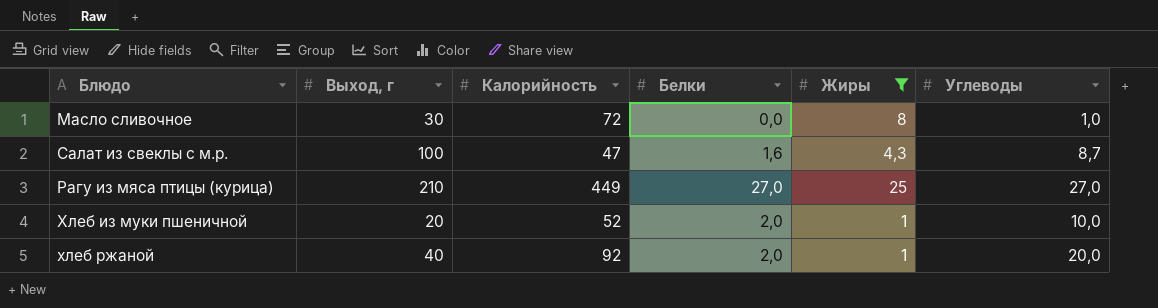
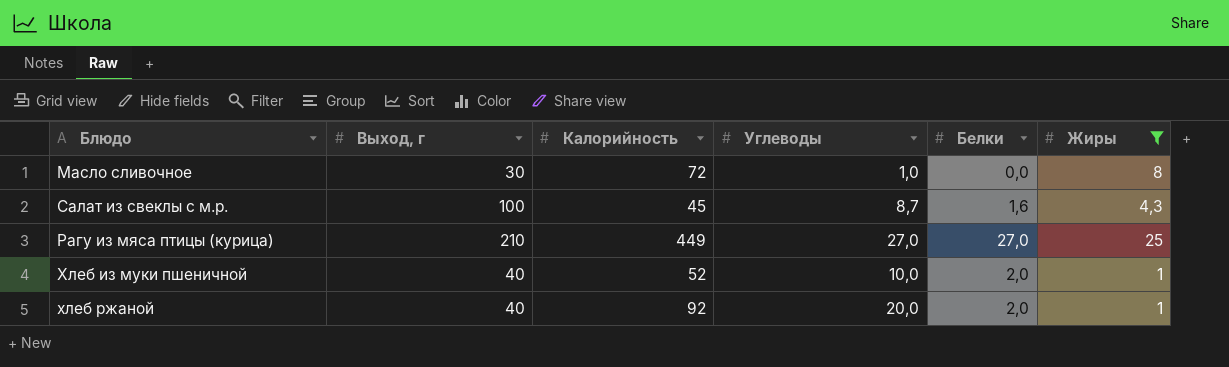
column Углеводы | position: 6 -> 4
Салат из свеклы с м.р. | Калорийность: 47 -> 45
Хлеб из муки пшеничной | Выход, г: 20 -> 40

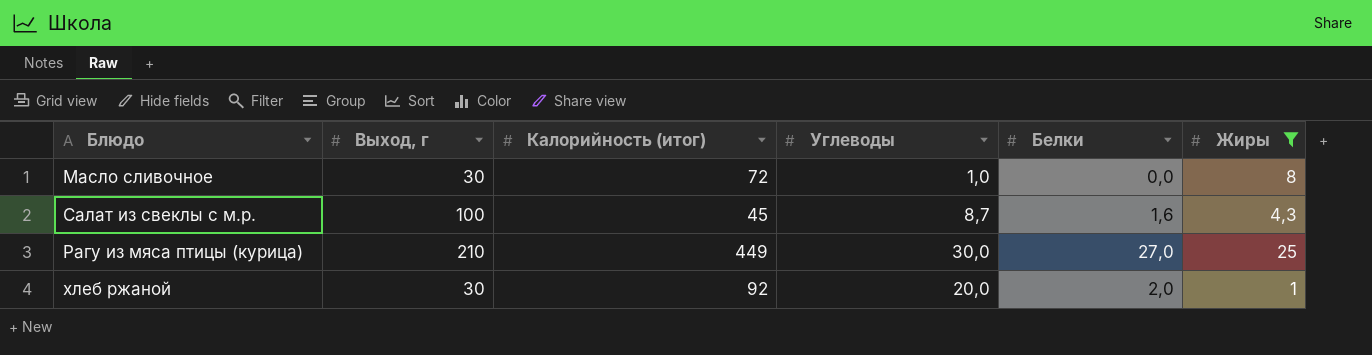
column name: Калорийность -> Калорийность (итог)
row Хлеб из муки пшеничной: 40 | 52 | 10,0 | 2,0 | 1 -> none
Рагу из мяса птицы (курица) | Углеводы: 27,0 -> 30,0
хлеб ржаной | Выход, г: 40 -> 30

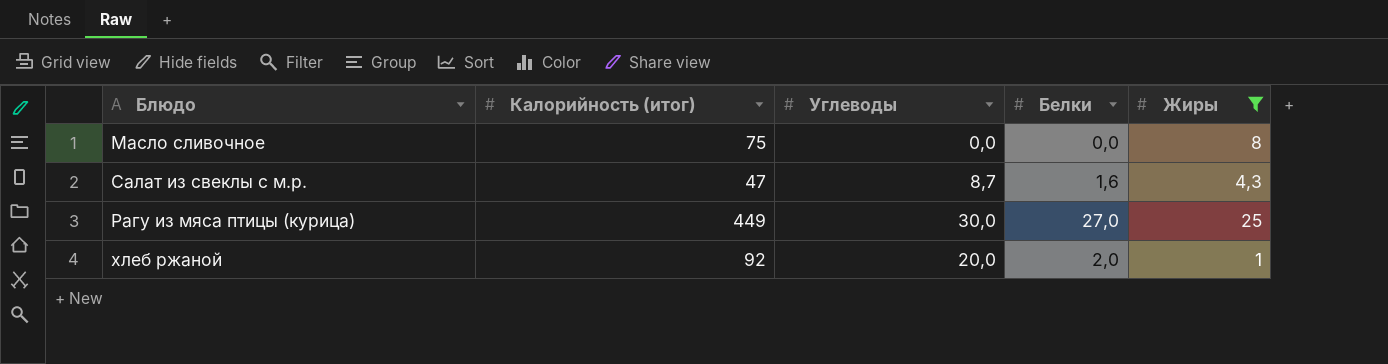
column Выход, г | position: 2 -> none
Масло сливочное | Калорийность (итог): 72 -> 75
Масло сливочное | Углеводы: 1,0 -> 0,0
Салат из свеклы с м.р. | Калорийность (итог): 45 -> 47

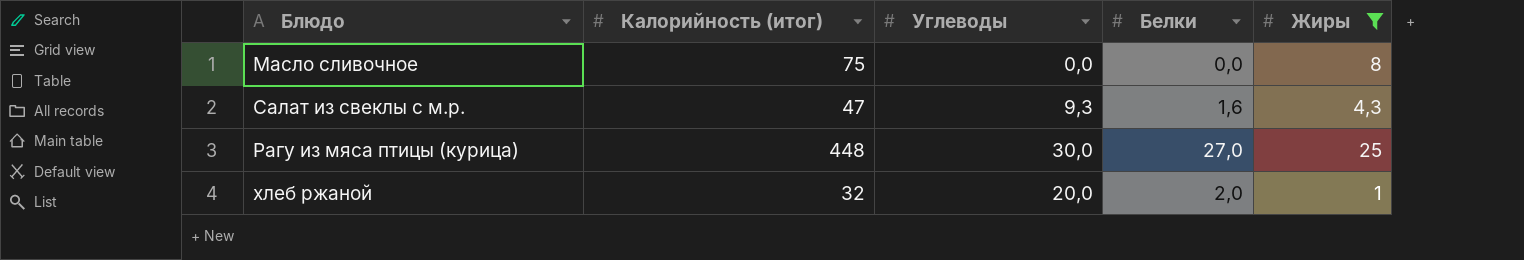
Салат из свеклы с м.р. | Углеводы: 8,7 -> 9,3
Рагу из мяса птицы (курица) | Калорийность (итог): 449 -> 448
хлеб ржаной | Калорийность (итог): 92 -> 32

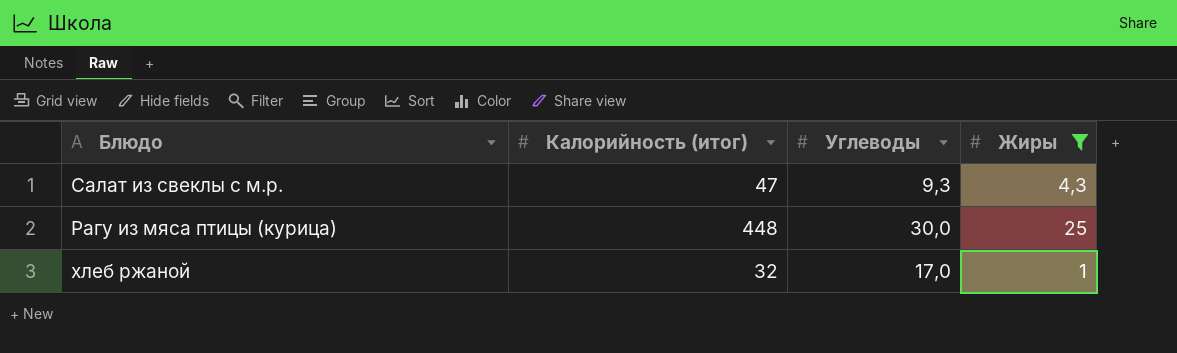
column Белки | position: 4 -> none
row Масло сливочное: 75 | 0,0 | 0,0 | 8 -> none
хлеб ржаной | Углеводы: 20,0 -> 17,0

